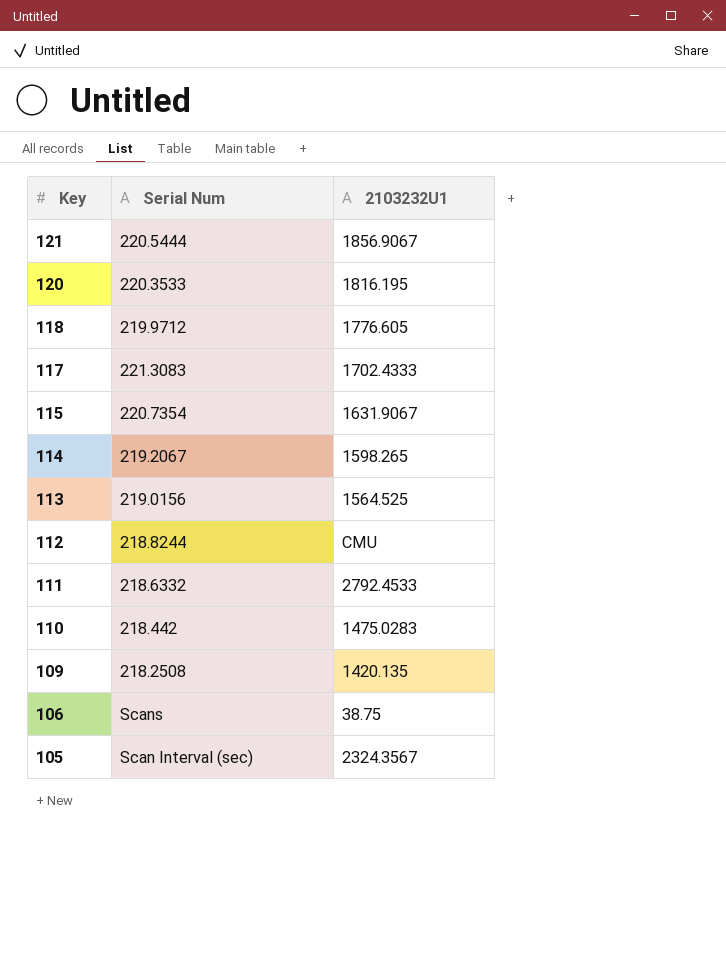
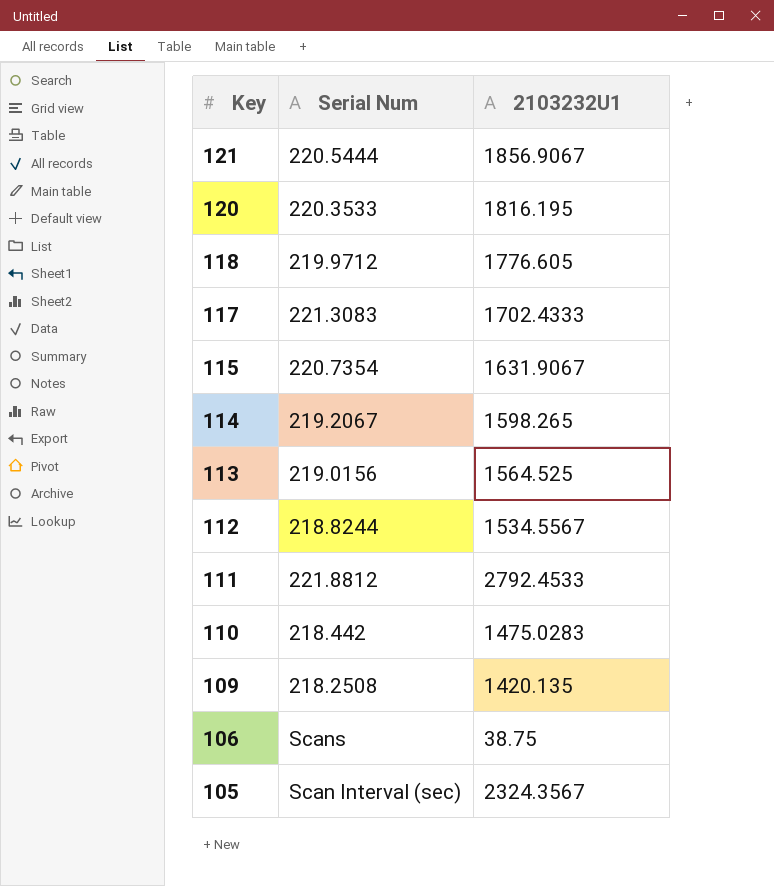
112 | 2103232U1: CMU -> 1534.5567
111 | Serial Num: 218.6332 -> 221.8812

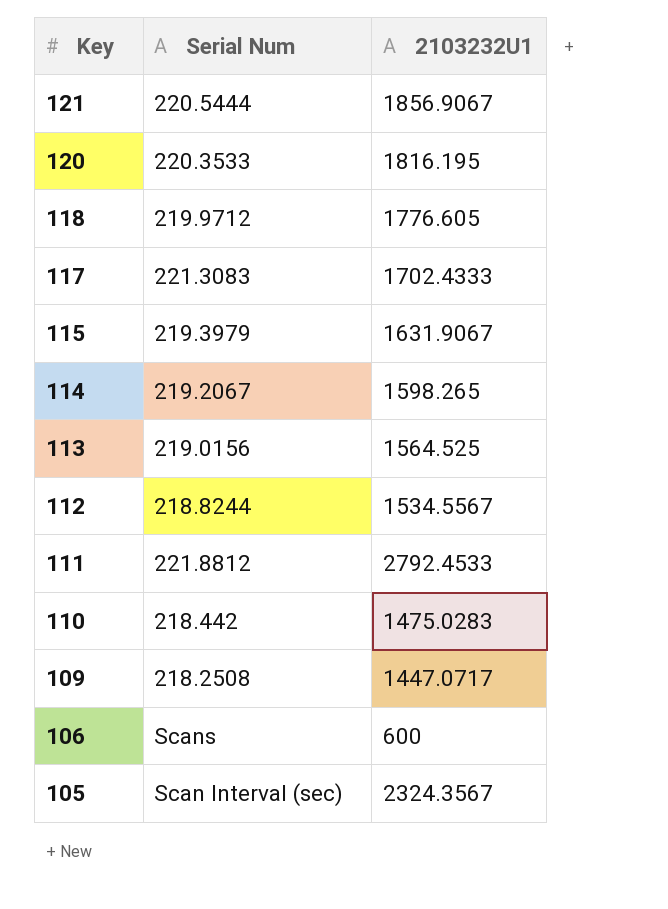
115 | Serial Num: 220.7354 -> 219.3979
109 | 2103232U1: 1420.135 -> 1447.0717
106 | 2103232U1: 38.75 -> 600

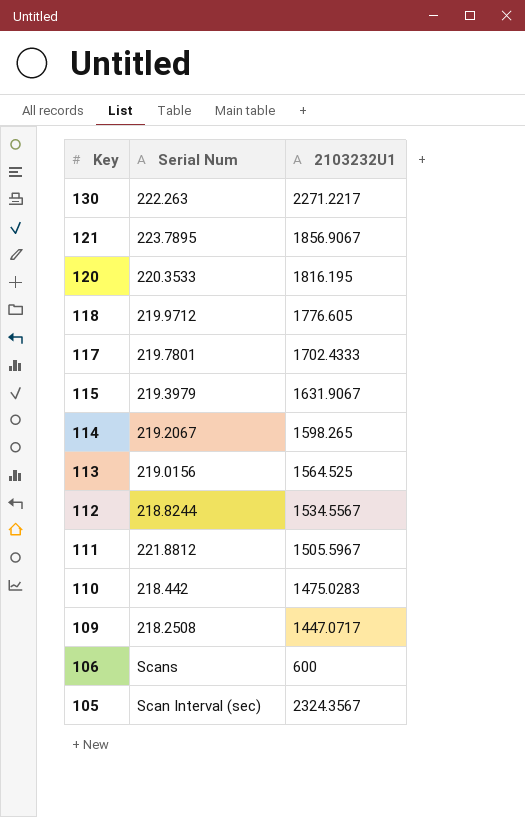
row 130: none -> 222.263 | 2271.2217
121 | Serial Num: 220.5444 -> 223.7895
117 | Serial Num: 221.3083 -> 219.7801
111 | 2103232U1: 2792.4533 -> 1505.5967

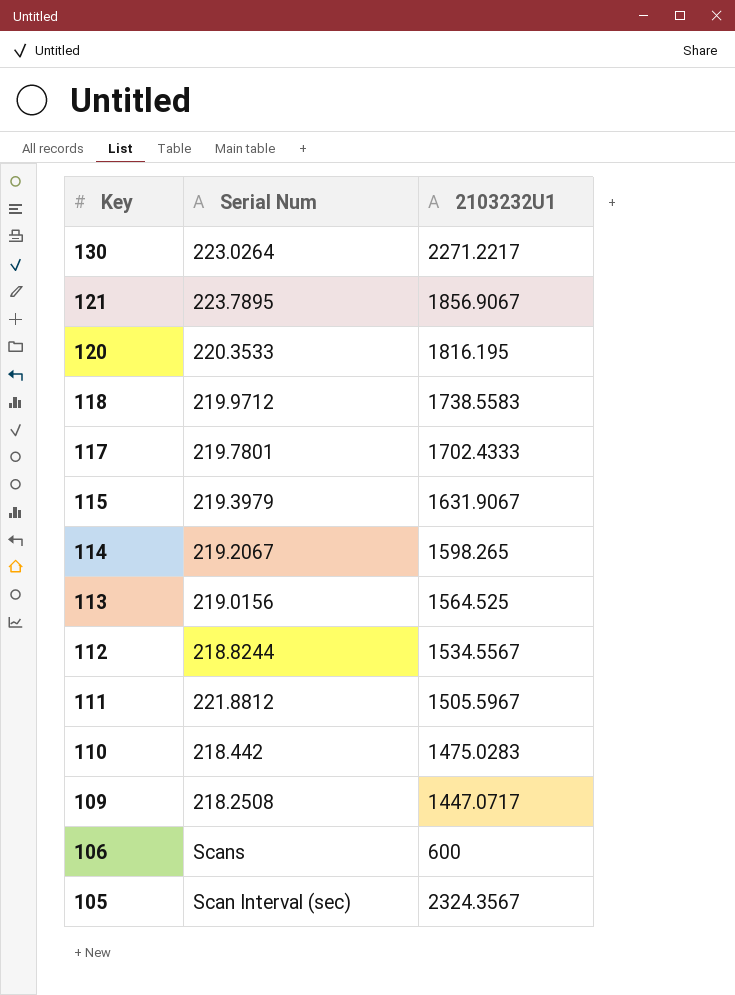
130 | Serial Num: 222.263 -> 223.0264
118 | 2103232U1: 1776.605 -> 1738.5583

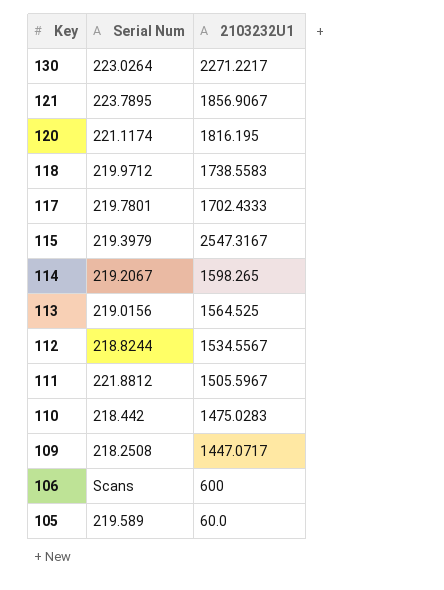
120 | Serial Num: 220.3533 -> 221.1174
115 | 2103232U1: 1631.9067 -> 2547.3167
105 | Serial Num: Scan Interval (sec) -> 219.589
105 | 2103232U1: 2324.3567 -> 60.0

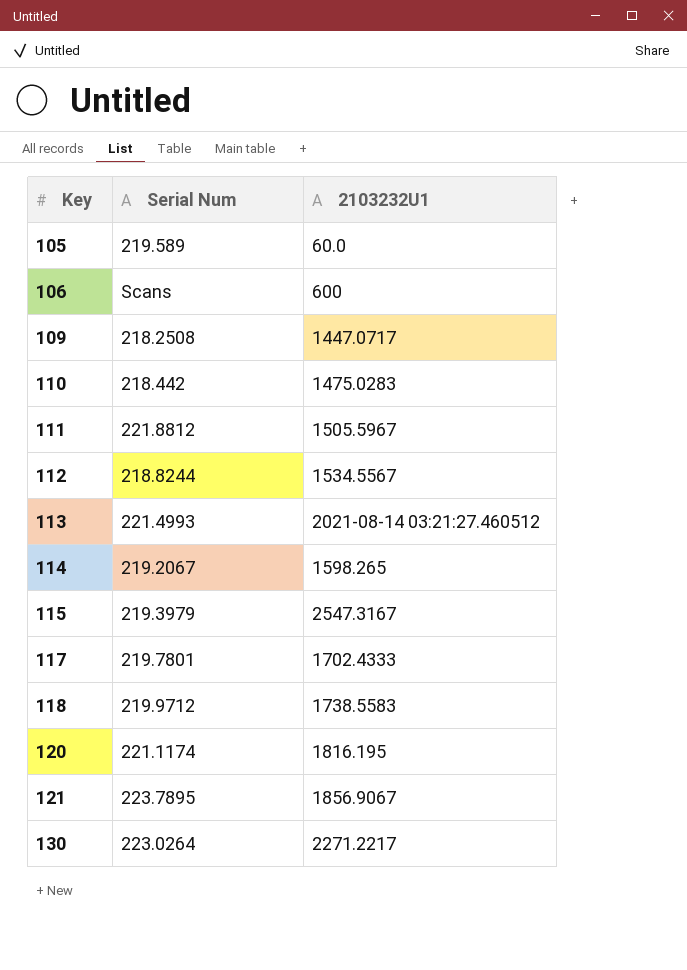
row order: Key descending -> Key ascending
113 | Serial Num: 219.0156 -> 221.4993
113 | 2103232U1: 1564.525 -> 2021-08-14 03:21:27.460512

